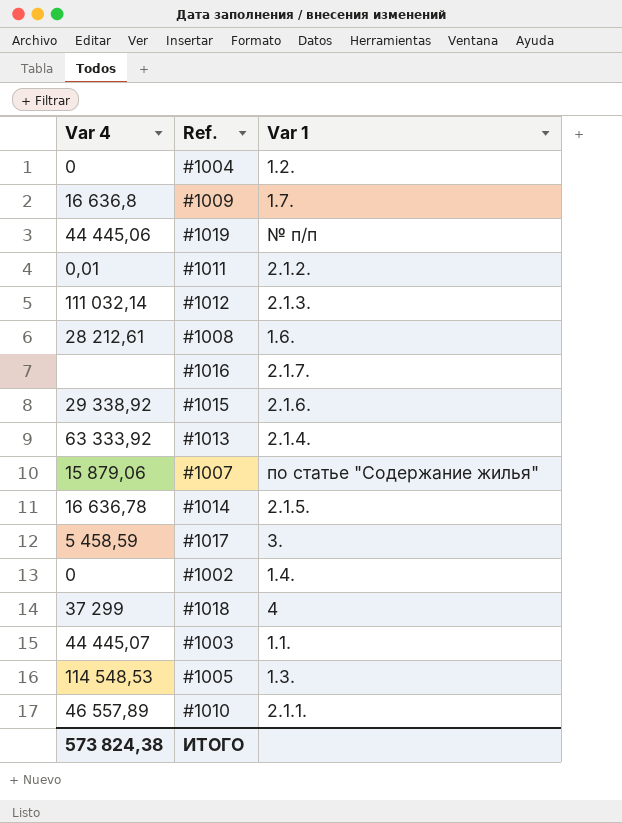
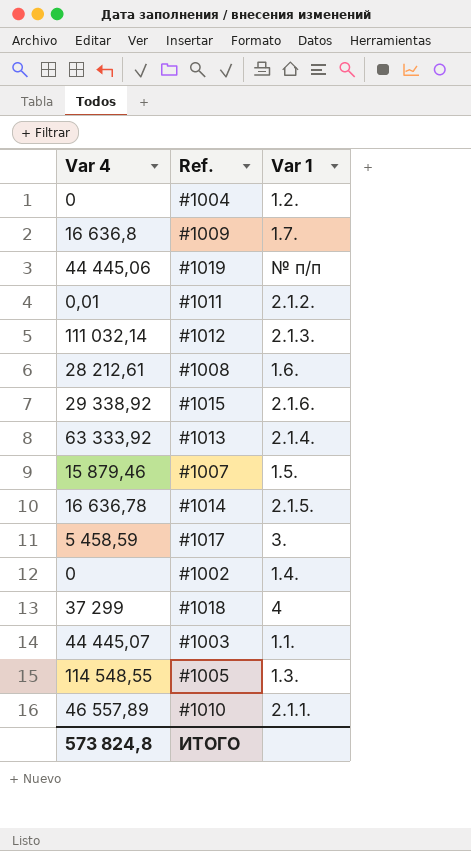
row #1016: none | 2.1.7. -> none
#1007 | Var 4: 15 879,06 -> 15 879,46
#1007 | Var 1: по статье "Содержание жилья" -> 1.5.
#1005 | Var 4: 114 548,53 -> 114 548,55
ИТОГО | Var 4: 573 824,38 -> 573 824,8

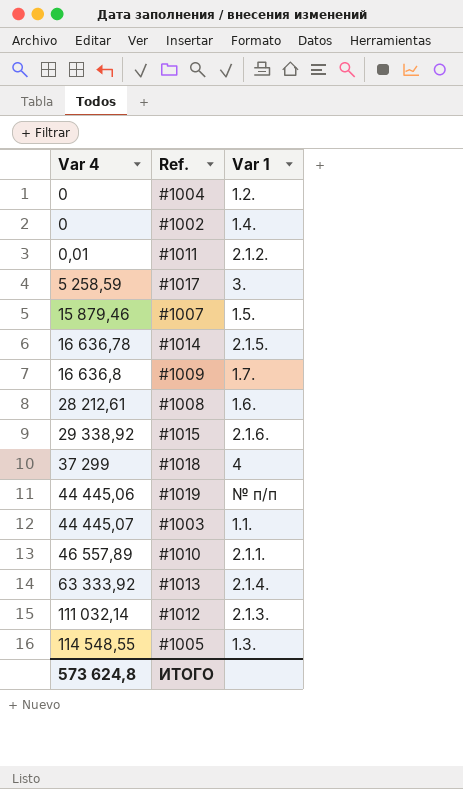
row order: none -> Var 4 ascending
#1017 | Var 4: 5 458,59 -> 5 258,59
ИТОГО | Var 4: 573 824,8 -> 573 624,8

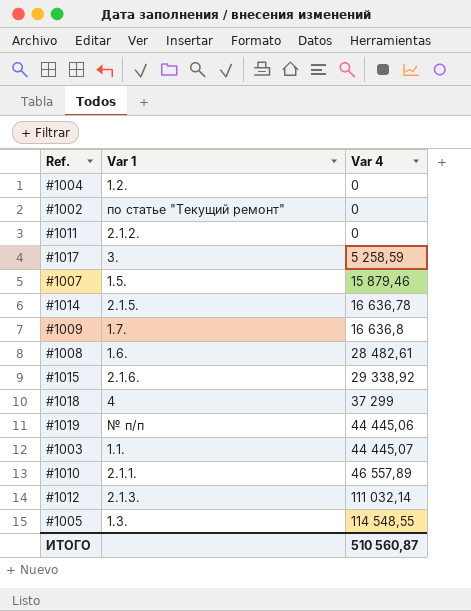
column Var 4 | position: 1 -> 3
row #1013: 63 333,92 | 2.1.4. -> none
#1002 | Var 1: 1.4. -> по статье "Текущий ремонт"
#1011 | Var 4: 0,01 -> 0
#1008 | Var 4: 28 212,61 -> 28 482,61
ИТОГО | Var 4: 573 624,8 -> 510 560,87

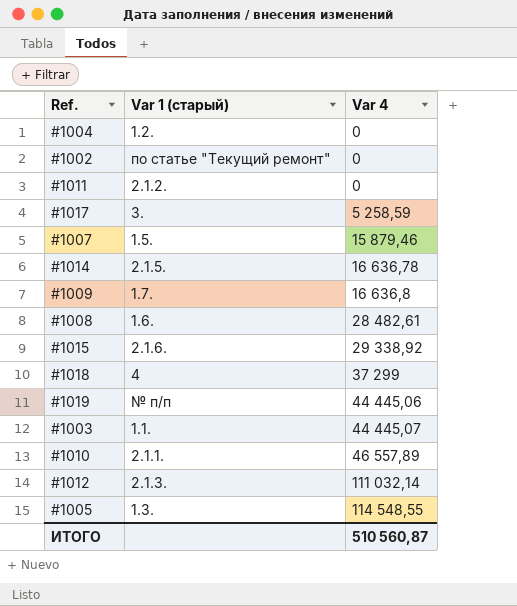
column name: Var 1 -> Var 1 (старый)

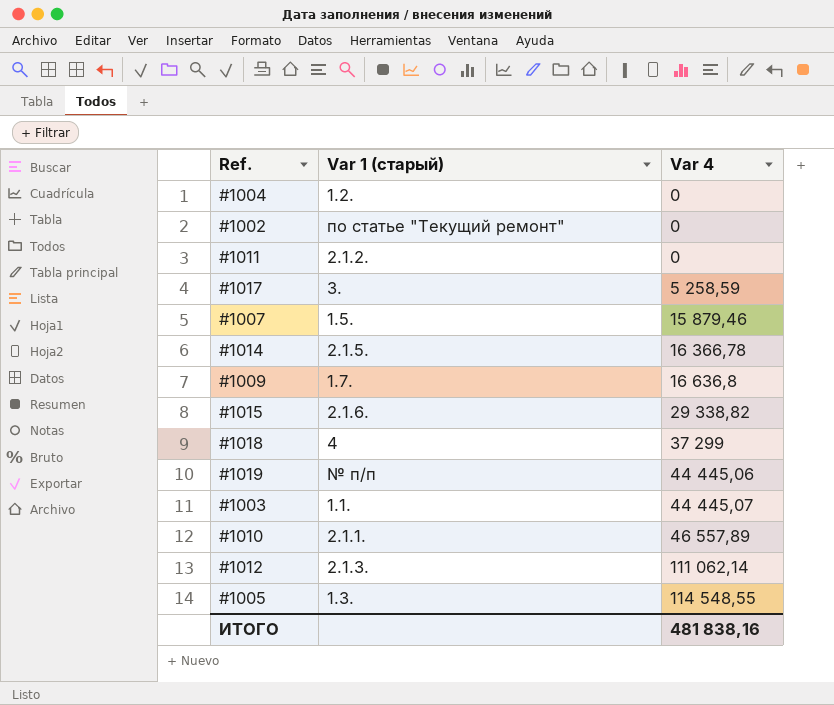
row #1008: 1.6. | 28 482,61 -> none
#1014 | Var 4: 16 636,78 -> 16 366,78
#1015 | Var 4: 29 338,92 -> 29 338,82
#1012 | Var 4: 111 032,14 -> 111 062,14
ИТОГО | Var 4: 510 560,87 -> 481 838,16

